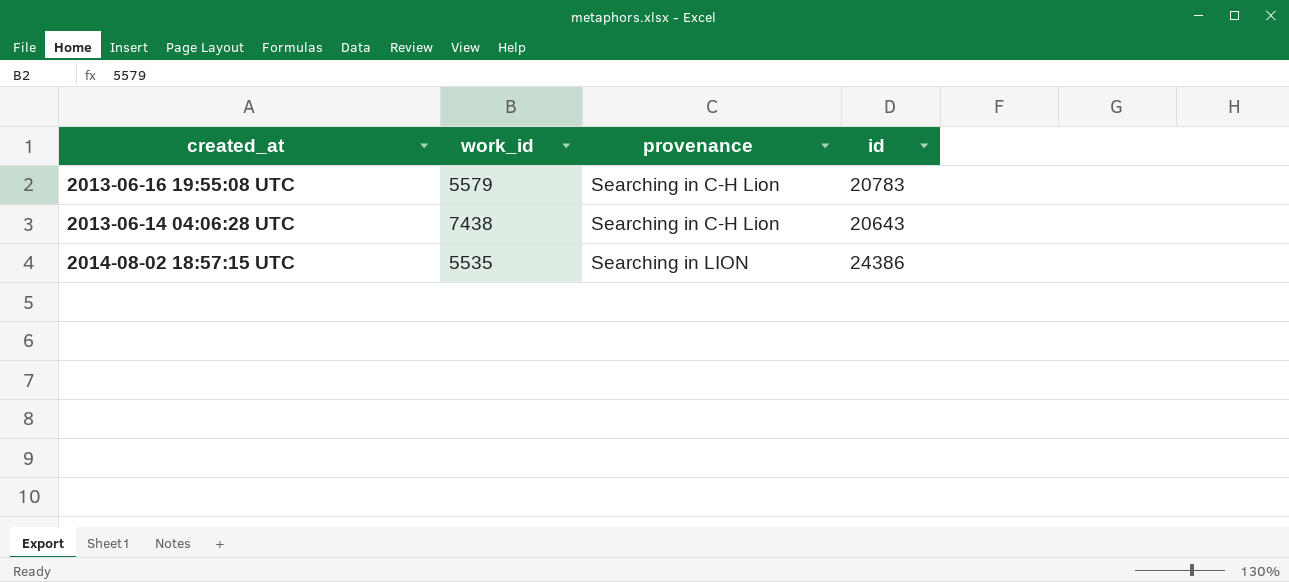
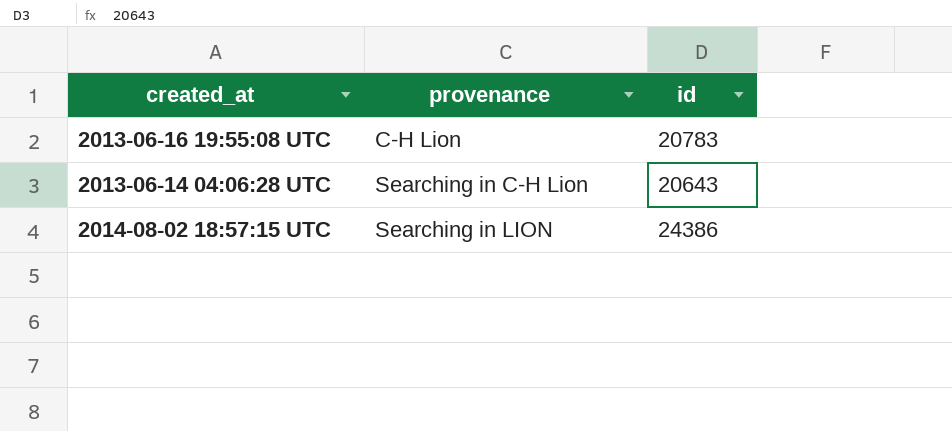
column work_id | position: 2 -> none
2013-06-16 19:55:08 UTC | provenance: Searching in C-H Lion -> C-H Lion

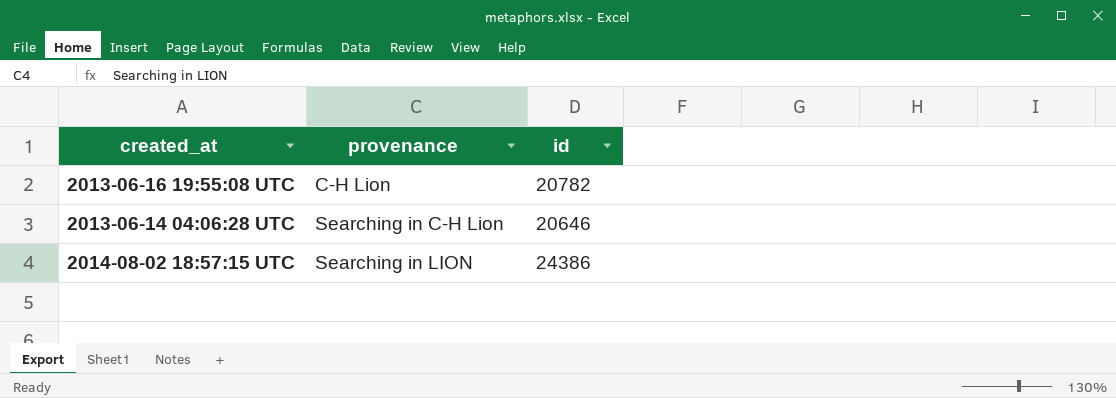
2013-06-16 19:55:08 UTC | id: 20783 -> 20782
2013-06-14 04:06:28 UTC | id: 20643 -> 20646

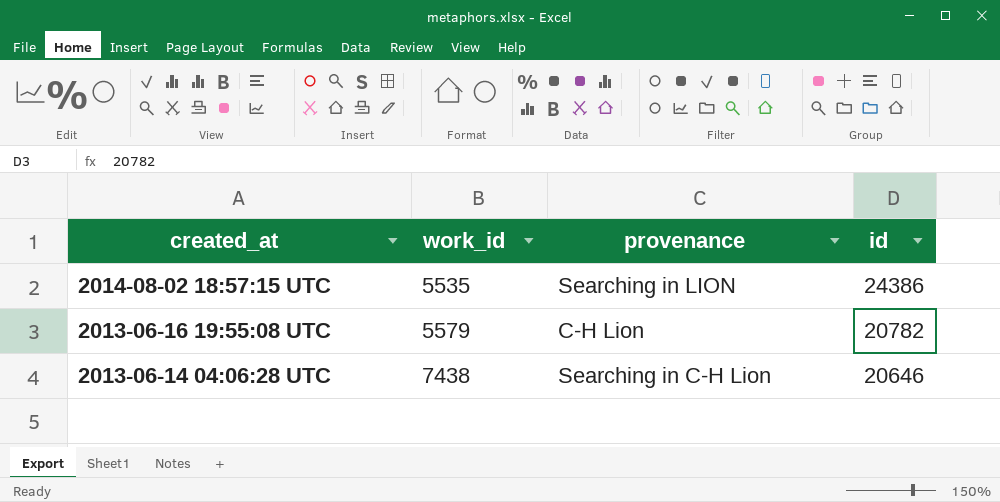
row order: provenance ascending -> created_at descending
column work_id | position: none -> 2

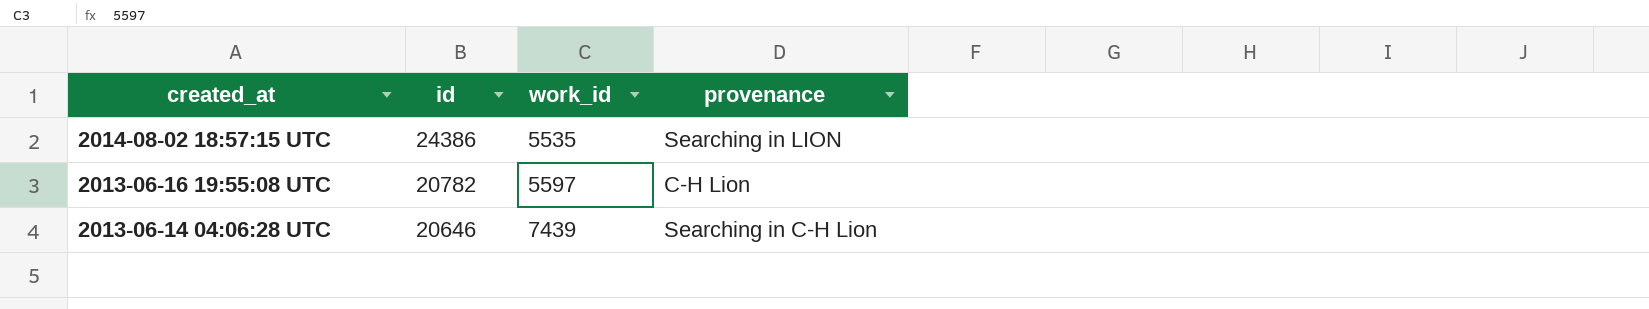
column id | position: 4 -> 2
2013-06-16 19:55:08 UTC | work_id: 5579 -> 5597
2013-06-14 04:06:28 UTC | work_id: 7438 -> 7439

